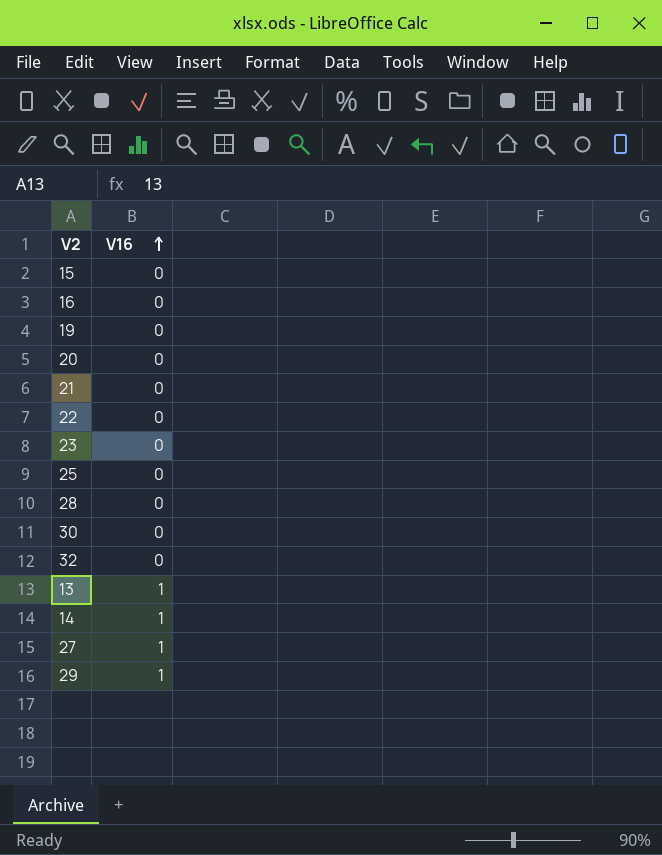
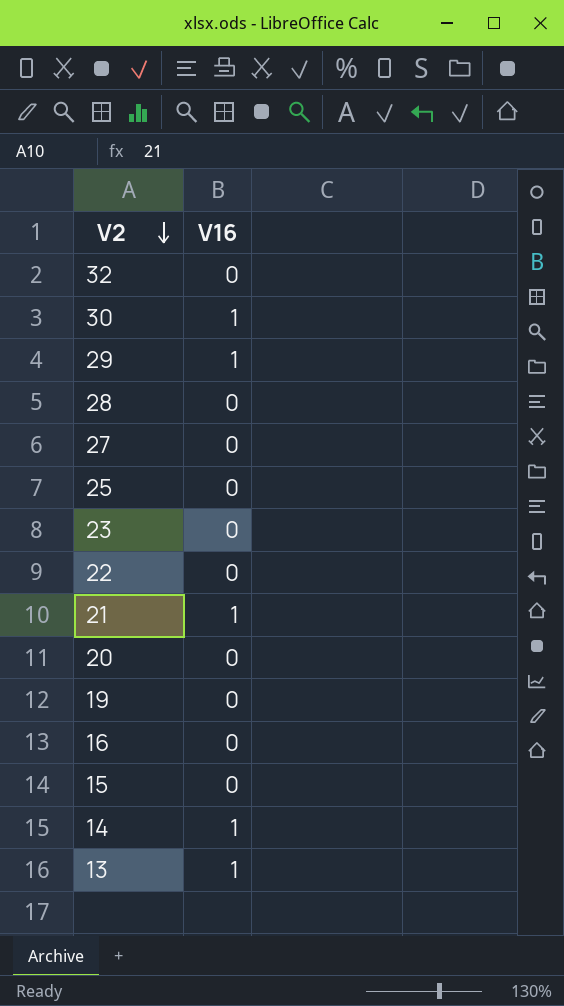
row order: V16 ascending -> V2 descending
30 | V16: 0 -> 1
27 | V16: 1 -> 0
21 | V16: 0 -> 1

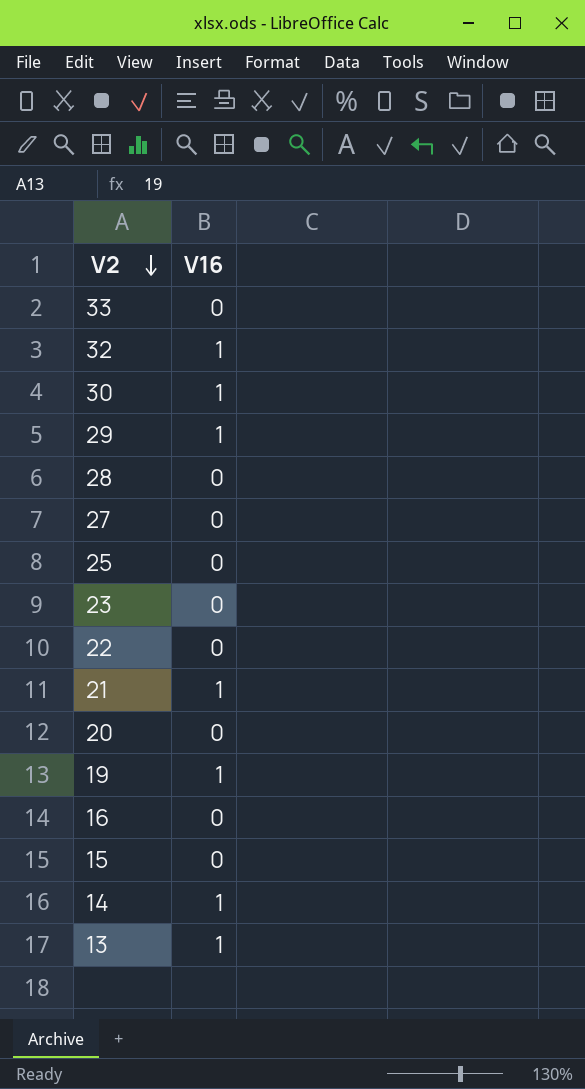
row 33: none -> 0
32 | V16: 0 -> 1
19 | V16: 0 -> 1

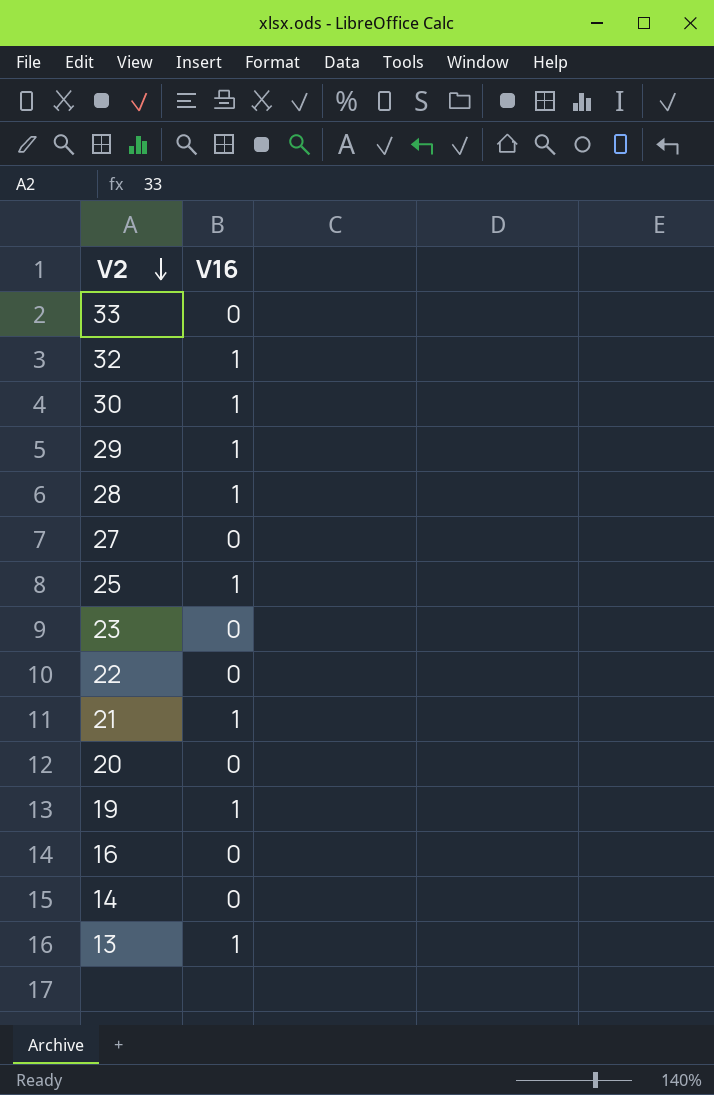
row 15: 0 -> none
28 | V16: 0 -> 1
25 | V16: 0 -> 1
14 | V16: 1 -> 0

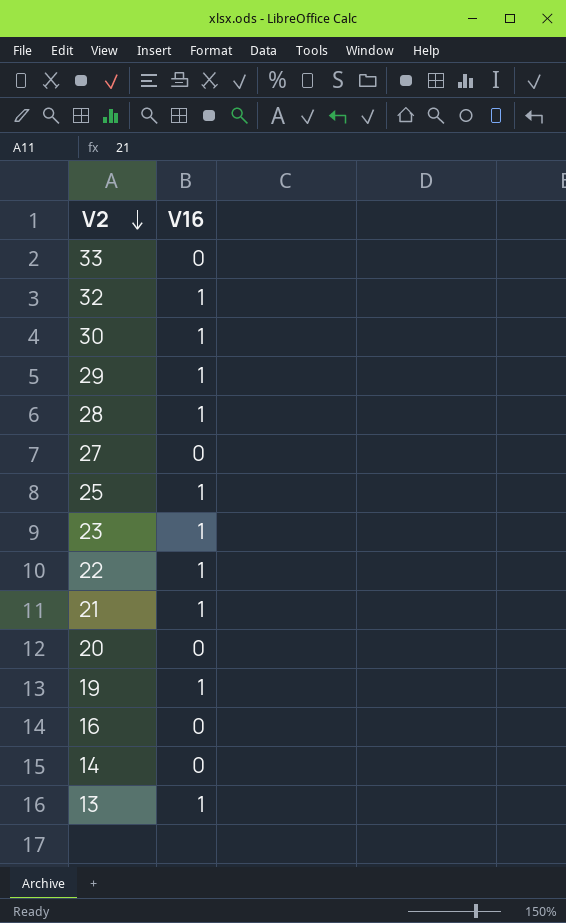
23 | V16: 0 -> 1
22 | V16: 0 -> 1

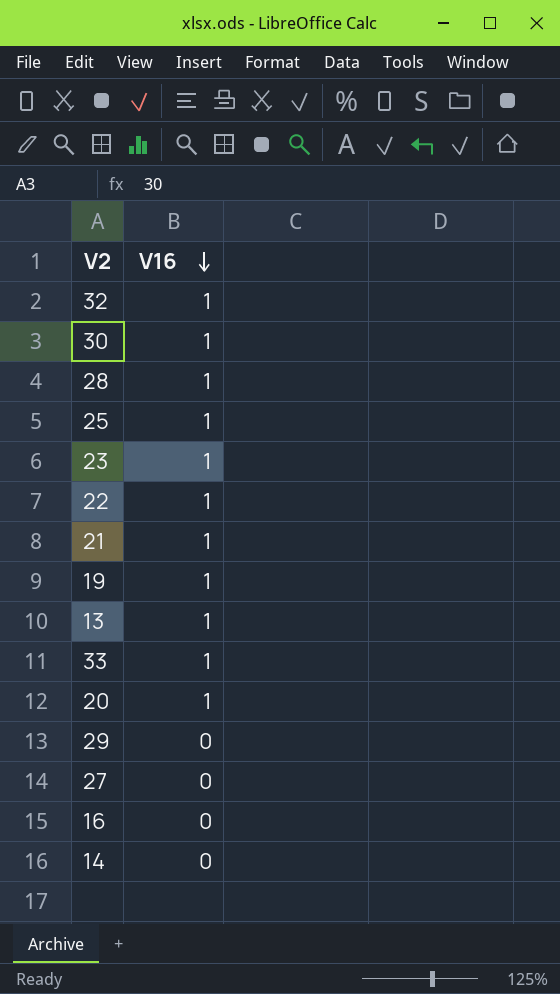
row order: V2 descending -> V16 descending
33 | V16: 0 -> 1
20 | V16: 0 -> 1
29 | V16: 1 -> 0

